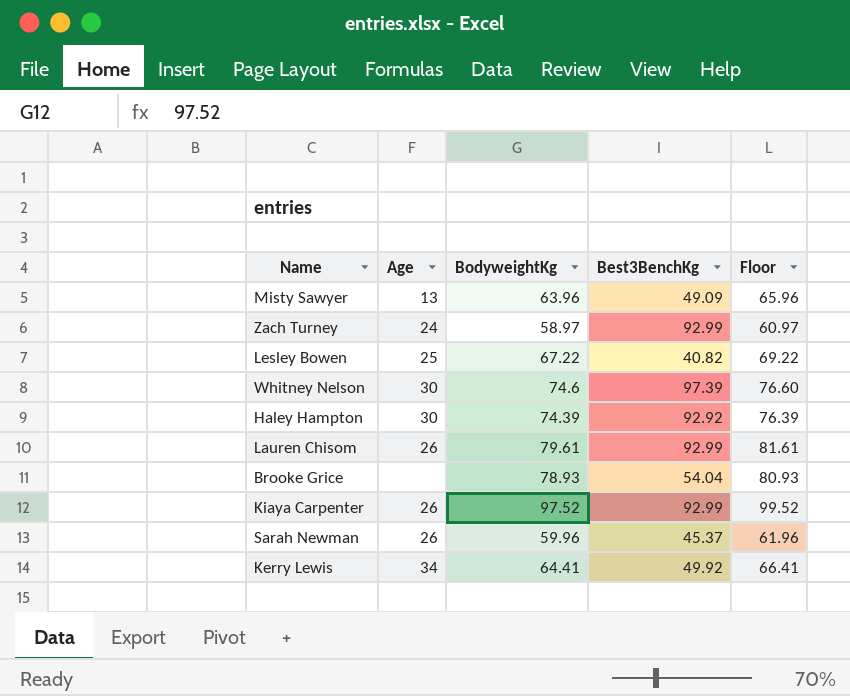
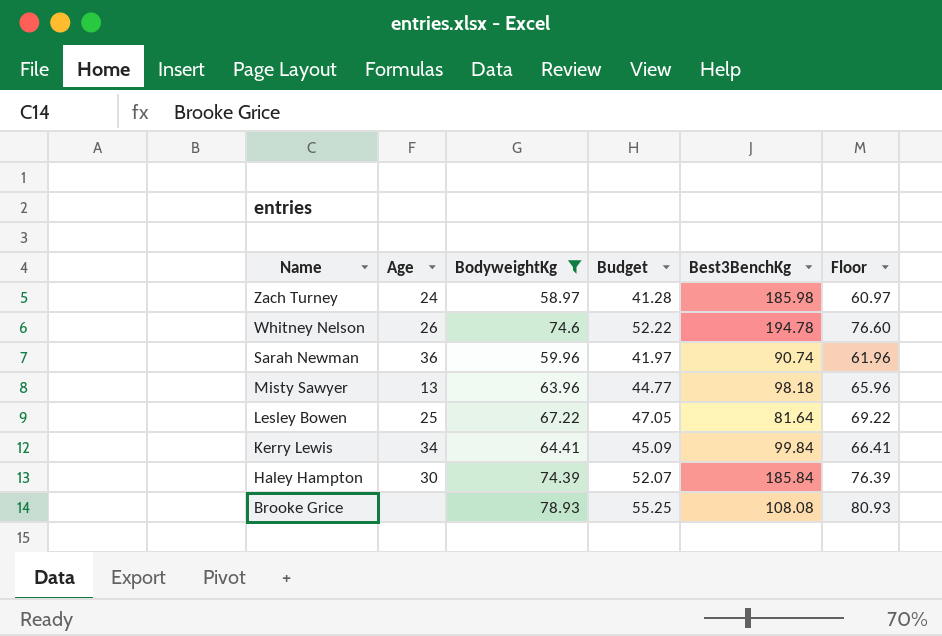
filter: none -> BodyweightKg <= 78.93
row order: none -> Name descending
column Budget | formula: none -> [BodyweightKg] * 0.7
Zach Turney | Best3BenchKg: 92.99 -> 185.98
Whitney Nelson | Age: 30 -> 26
Whitney Nelson | Best3BenchKg: 97.39 -> 194.78
Sarah Newman | Age: 26 -> 36
Sarah Newman | Best3BenchKg: 45.37 -> 90.74
Misty Sawyer | Best3BenchKg: 49.09 -> 98.18
Lesley Bowen | Best3BenchKg: 40.82 -> 81.64
Kerry Lewis | Best3BenchKg: 49.92 -> 99.84
Haley Hampton | Best3BenchKg: 92.92 -> 185.84
Brooke Grice | Best3BenchKg: 54.04 -> 108.08

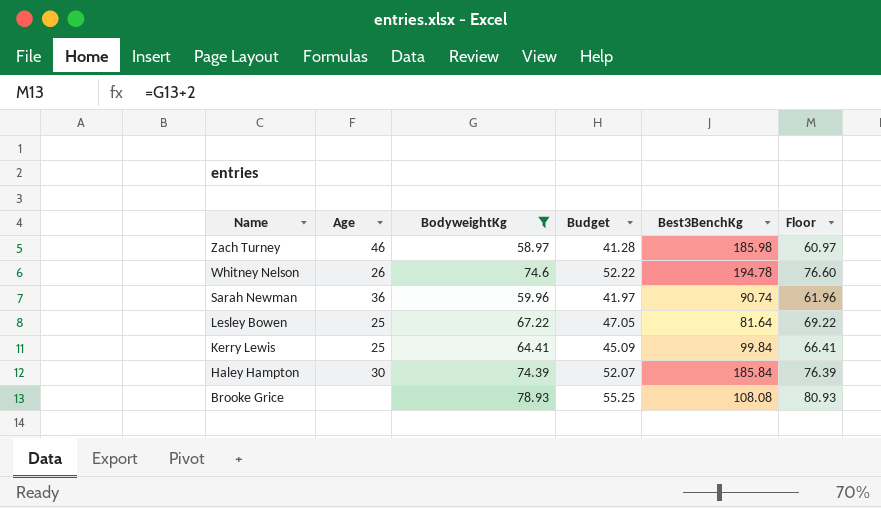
row Misty Sawyer: 13 | 63.96 | 44.77 | 98.18 | 65.96 -> none
Zach Turney | Age: 24 -> 46
Kerry Lewis | Age: 34 -> 25

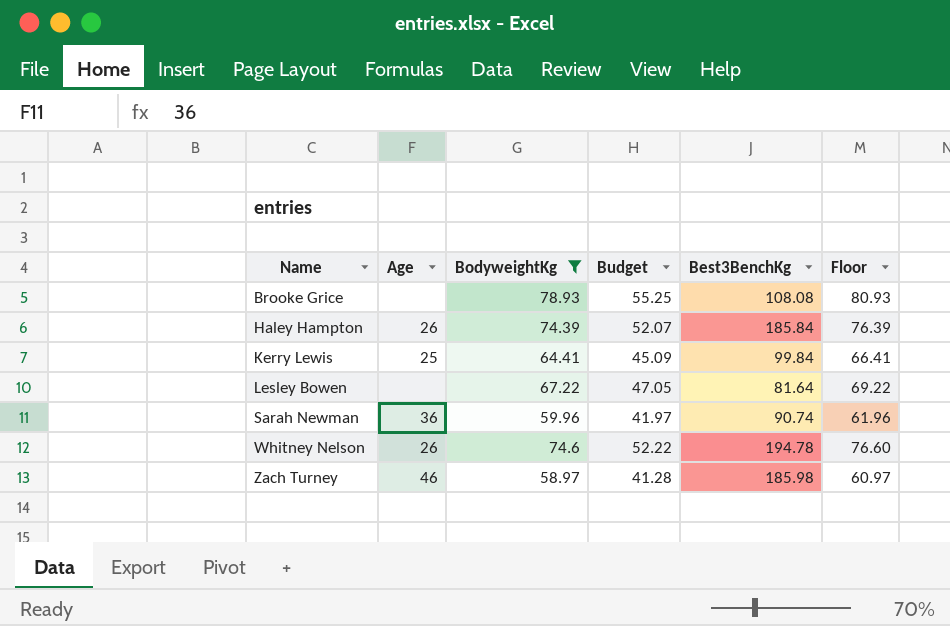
row order: Name descending -> Name ascending
Haley Hampton | Age: 30 -> 26
Lesley Bowen | Age: 25 -> none

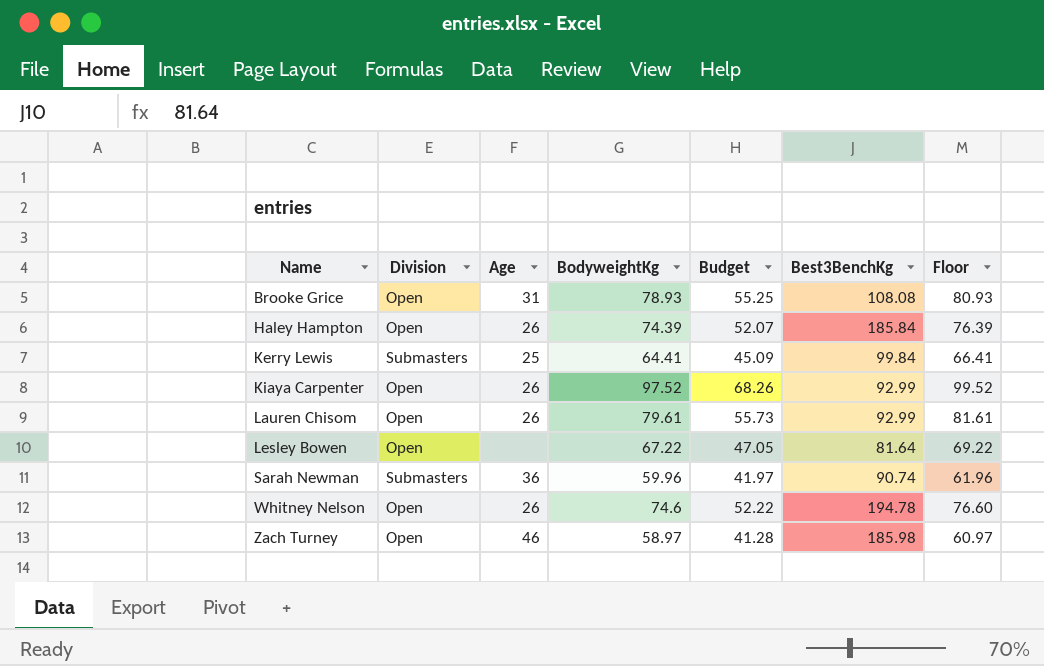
filter: BodyweightKg <= 78.93 -> none
column Division | position: none -> 2
Brooke Grice | Age: none -> 31

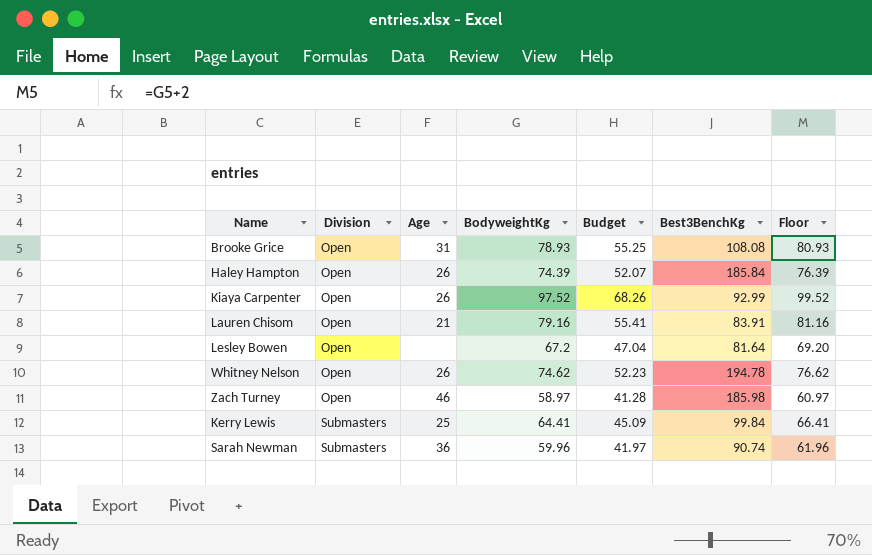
row order: Name ascending -> Division ascending
Lauren Chisom | Age: 26 -> 21
Lauren Chisom | BodyweightKg: 79.61 -> 79.16
Lauren Chisom | Budget: 55.73 -> 55.41
Lauren Chisom | Best3BenchKg: 92.99 -> 83.91
Lauren Chisom | Floor: 81.61 -> 81.16
Lesley Bowen | BodyweightKg: 67.22 -> 67.2
Lesley Bowen | Budget: 47.05 -> 47.04
Lesley Bowen | Floor: 69.22 -> 69.20
Whitney Nelson | BodyweightKg: 74.6 -> 74.62
Whitney Nelson | Budget: 52.22 -> 52.23
Whitney Nelson | Floor: 76.60 -> 76.62

